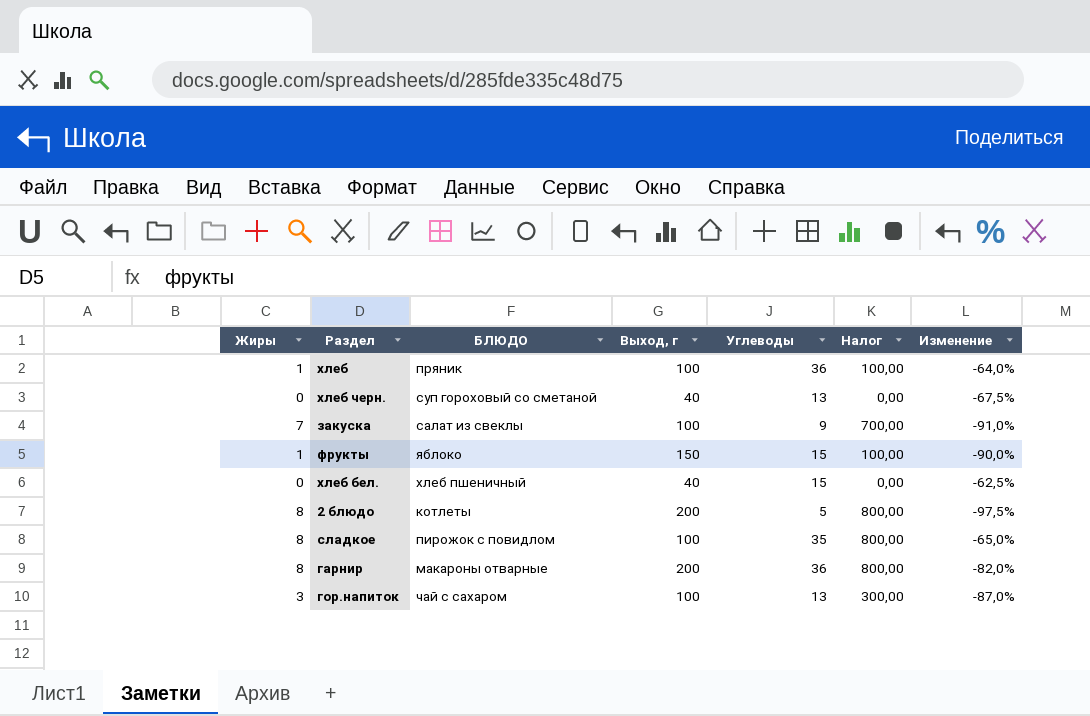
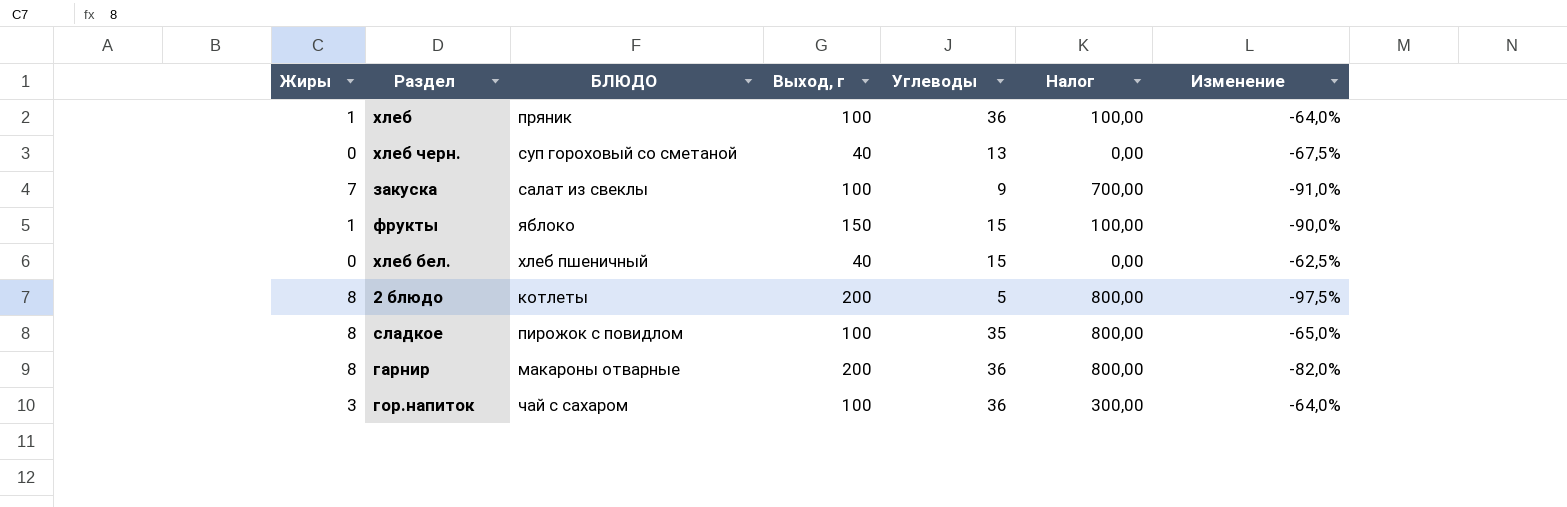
гор.напиток | Углеводы: 13 -> 36
гор.напиток | Изменение: -87,0% -> -64,0%

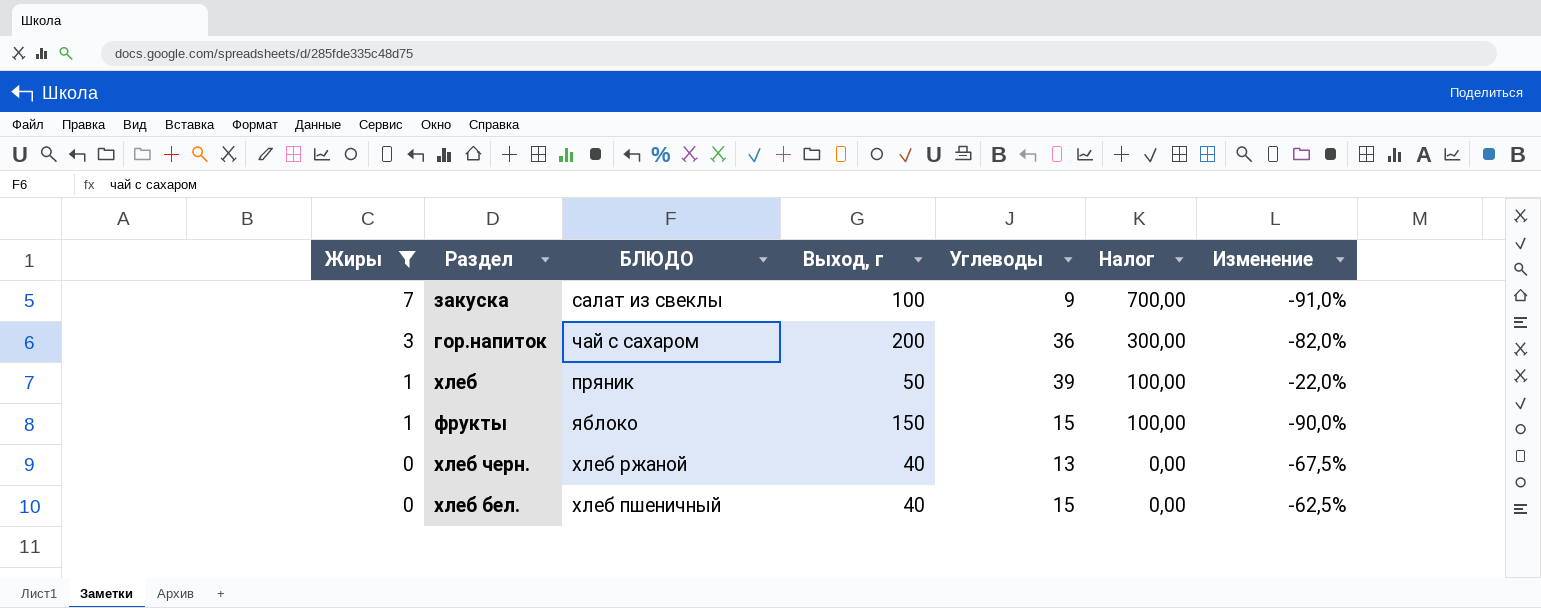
filter: none -> Жиры != 8
row order: none -> Жиры descending
гор.напиток | Выход, г: 100 -> 200
гор.напиток | Изменение: -64,0% -> -82,0%
хлеб | Выход, г: 100 -> 50
хлеб | Углеводы: 36 -> 39
хлеб | Изменение: -64,0% -> -22,0%
хлеб черн. | БЛЮДО: суп гороховый со сметаной -> хлеб ржаной

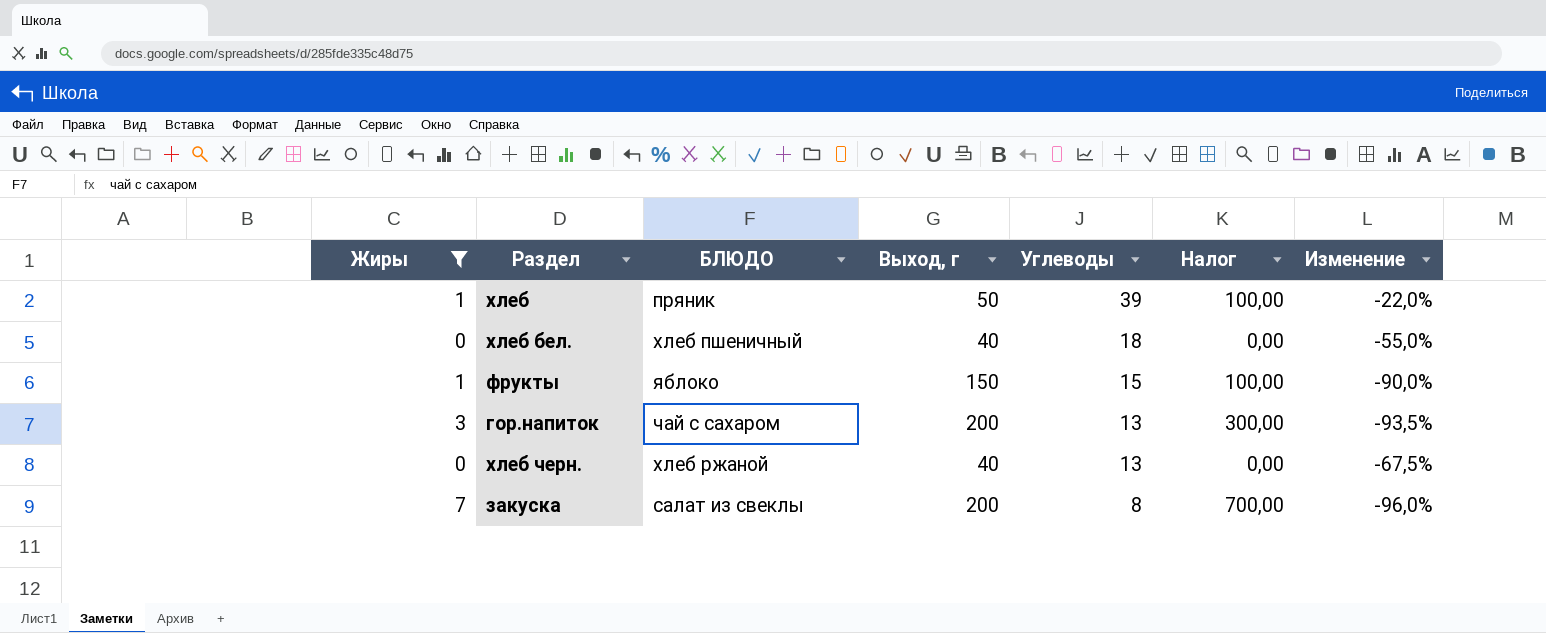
row order: Жиры descending -> Углеводы descending
хлеб бел. | Углеводы: 15 -> 18
хлеб бел. | Изменение: -62,5% -> -55,0%
гор.напиток | Углеводы: 36 -> 13
гор.напиток | Изменение: -82,0% -> -93,5%
закуска | Выход, г: 100 -> 200
закуска | Углеводы: 9 -> 8
закуска | Изменение: -91,0% -> -96,0%

